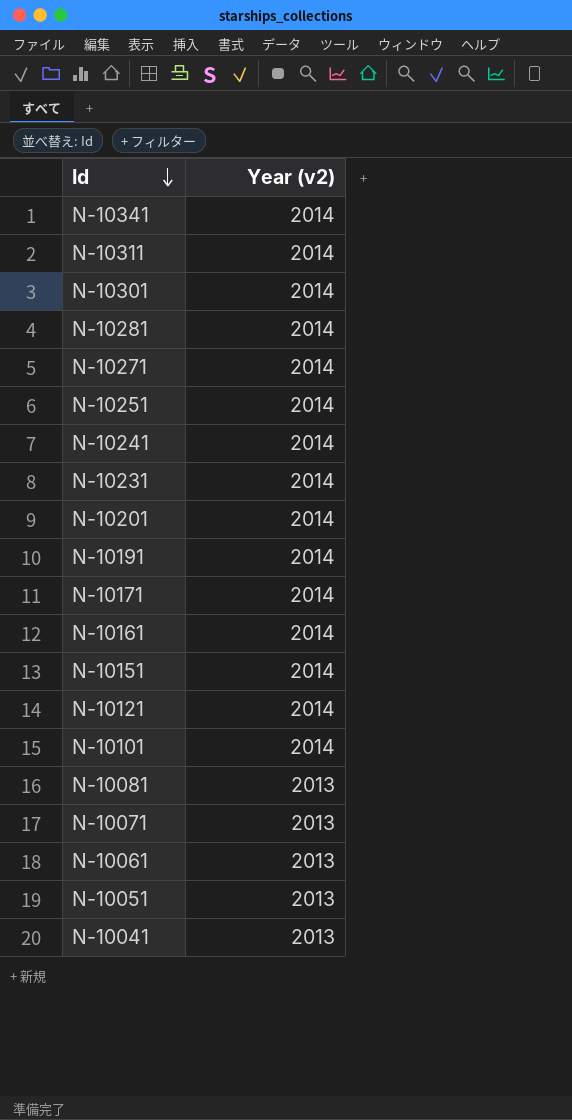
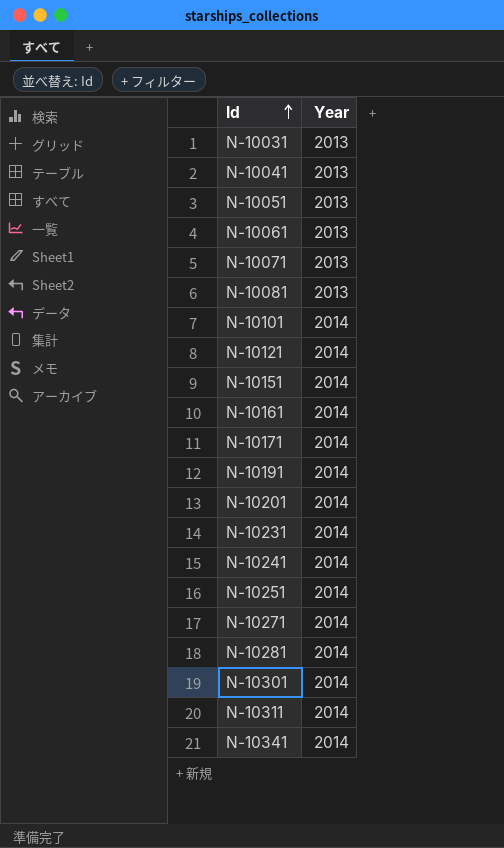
row order: Id descending -> Id ascending
column name: Year (v2) -> Year
row N-10031: none -> 2013

